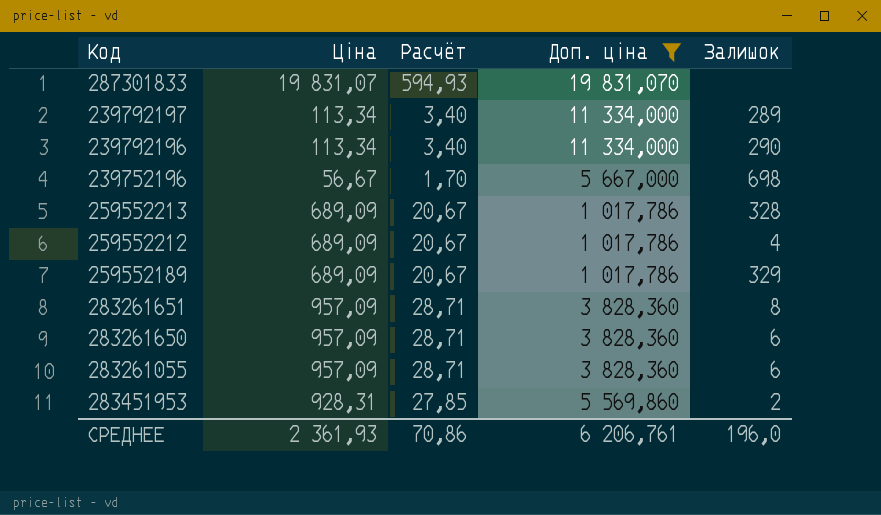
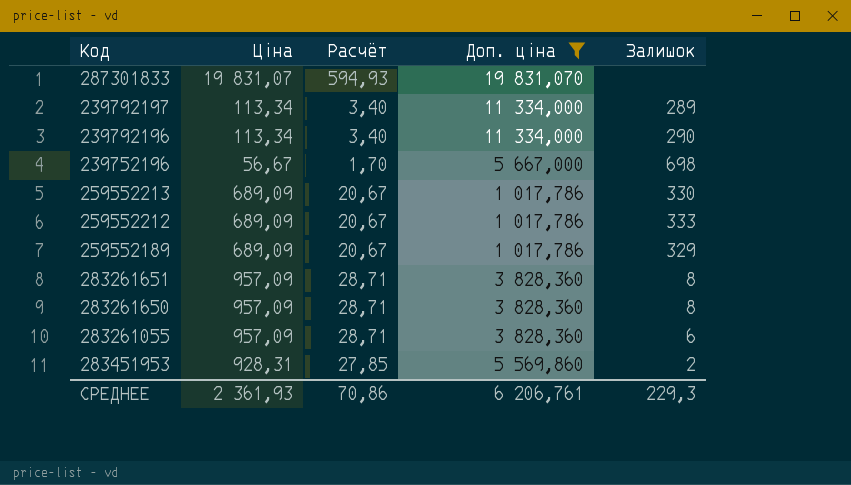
259552213 | Залишок: 328 -> 330
259552212 | Залишок: 4 -> 333
283261650 | Залишок: 6 -> 8
СРЕДНЕЕ | Залишок: 196,0 -> 229,3

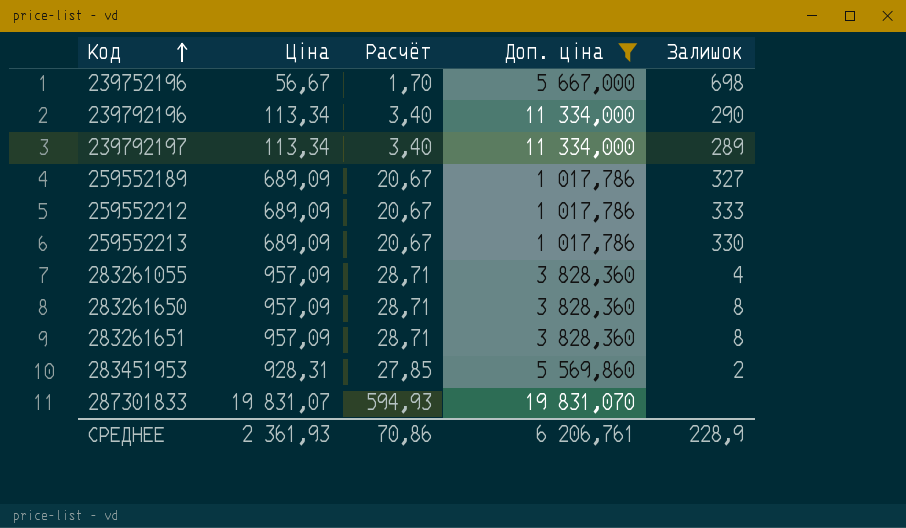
row order: none -> Код ascending
259552189 | Залишок: 329 -> 327
283261055 | Залишок: 6 -> 4
СРЕДНЕЕ | Залишок: 229,3 -> 228,9

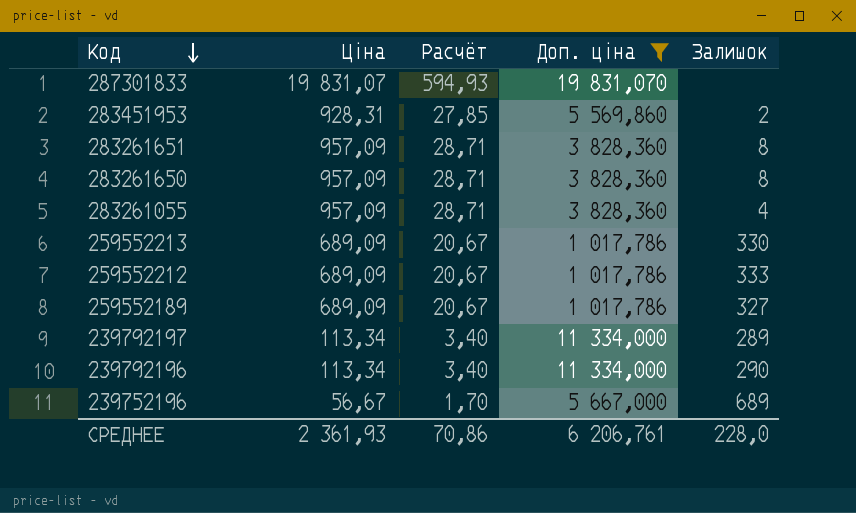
row order: Код ascending -> Код descending
239752196 | Залишок: 698 -> 689
СРЕДНЕЕ | Залишок: 228,9 -> 228,0

